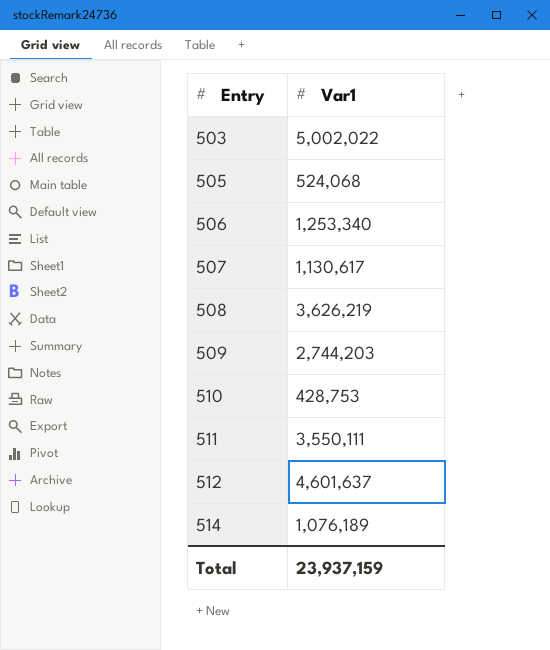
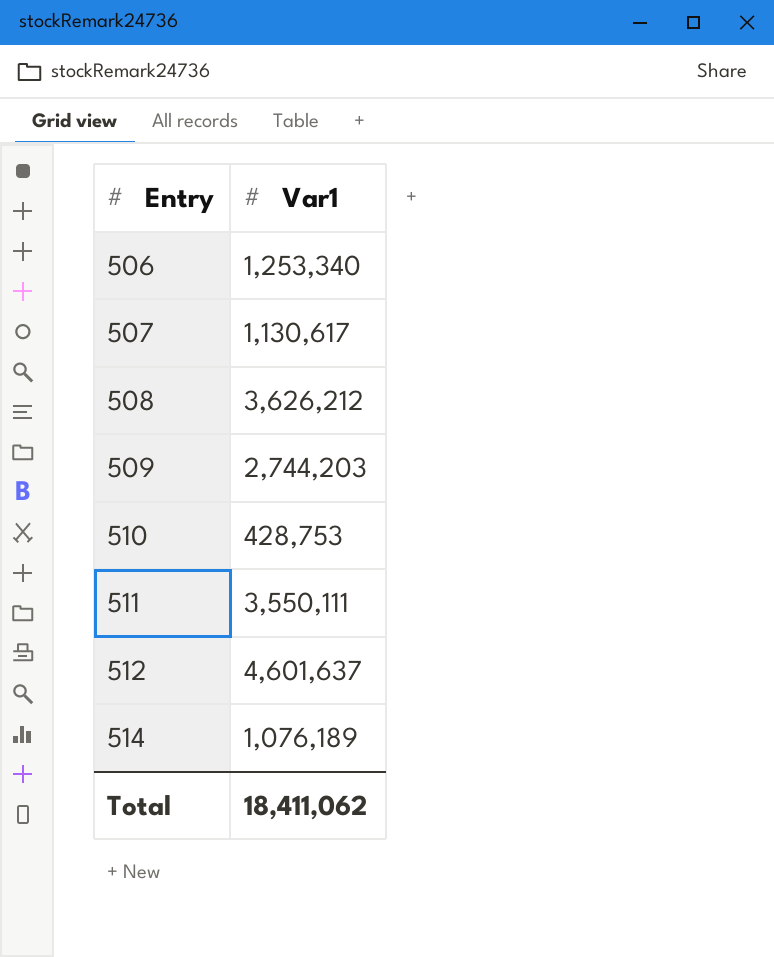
row 503: 5,002,022 -> none
row 505: 524,068 -> none
508 | Var1: 3,626,219 -> 3,626,212
Total | Var1: 23,937,159 -> 18,411,062

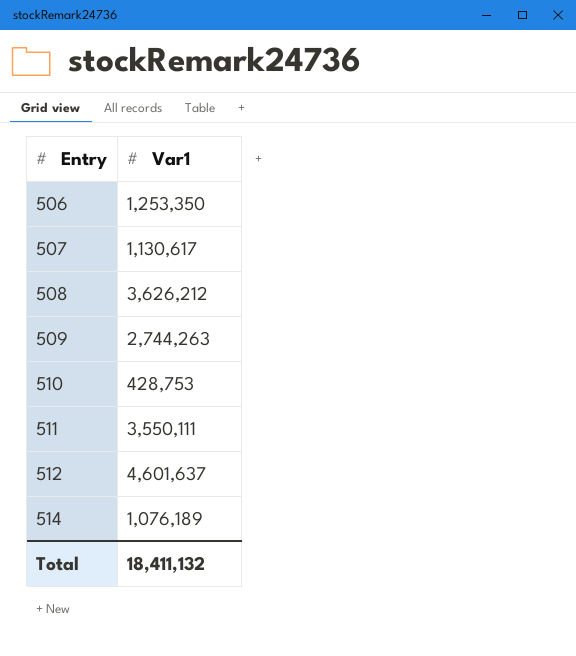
506 | Var1: 1,253,340 -> 1,253,350
509 | Var1: 2,744,203 -> 2,744,263
Total | Var1: 18,411,062 -> 18,411,132

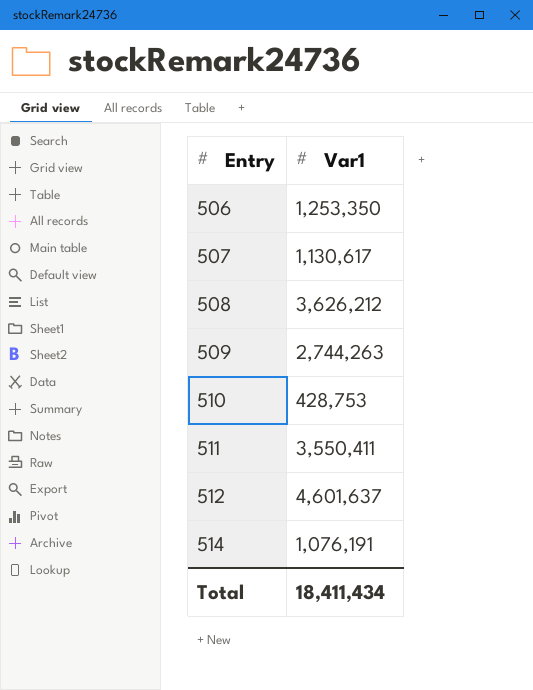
511 | Var1: 3,550,111 -> 3,550,411
514 | Var1: 1,076,189 -> 1,076,191
Total | Var1: 18,411,132 -> 18,411,434

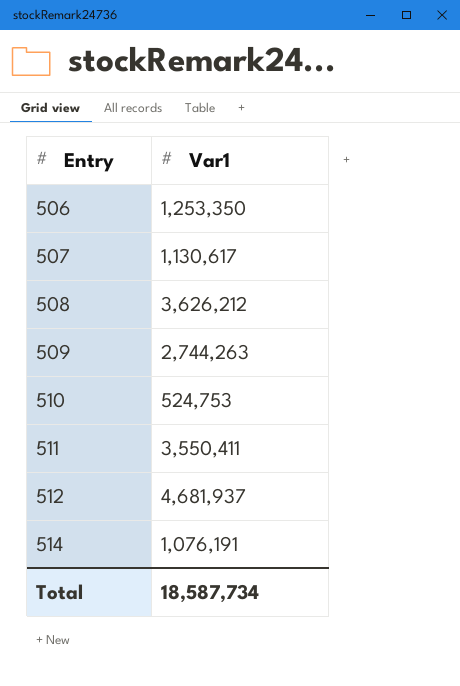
510 | Var1: 428,753 -> 524,753
512 | Var1: 4,601,637 -> 4,681,937
Total | Var1: 18,411,434 -> 18,587,734

